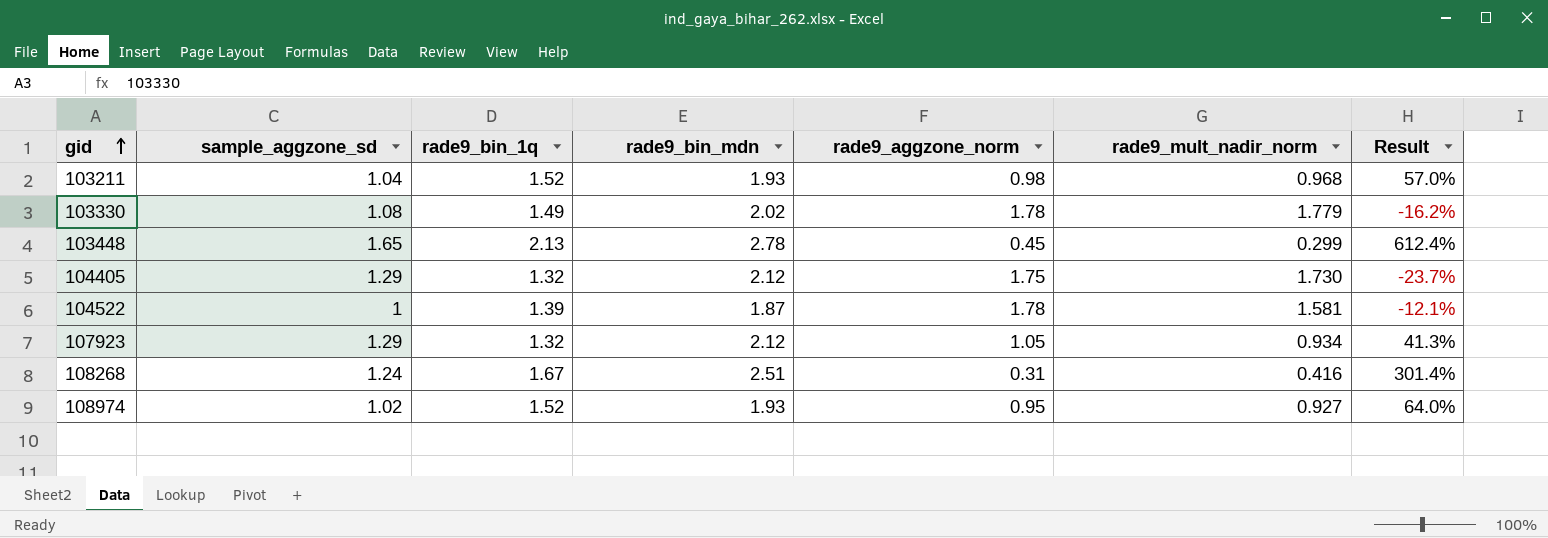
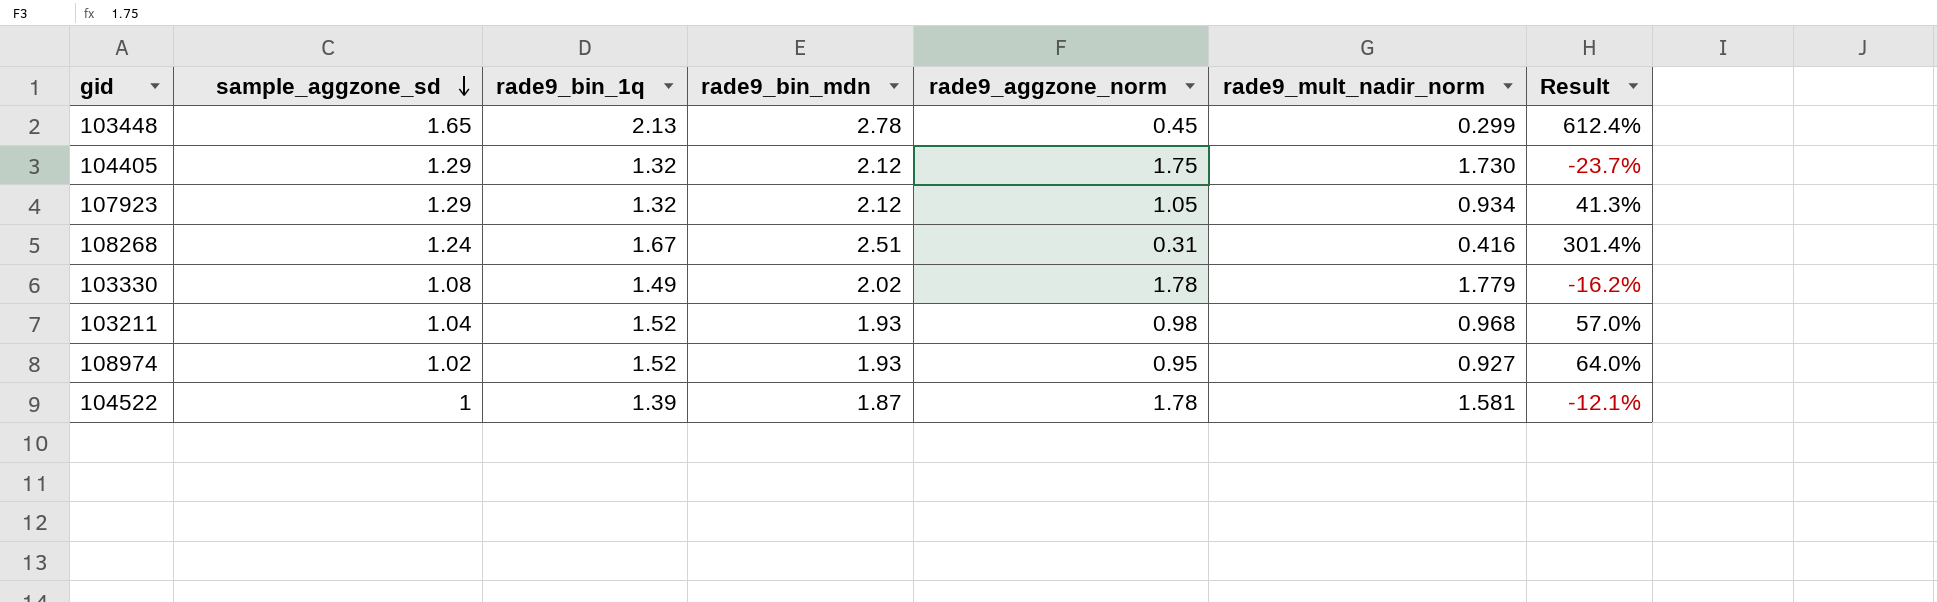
row order: gid ascending -> sample_aggzone_sd descending

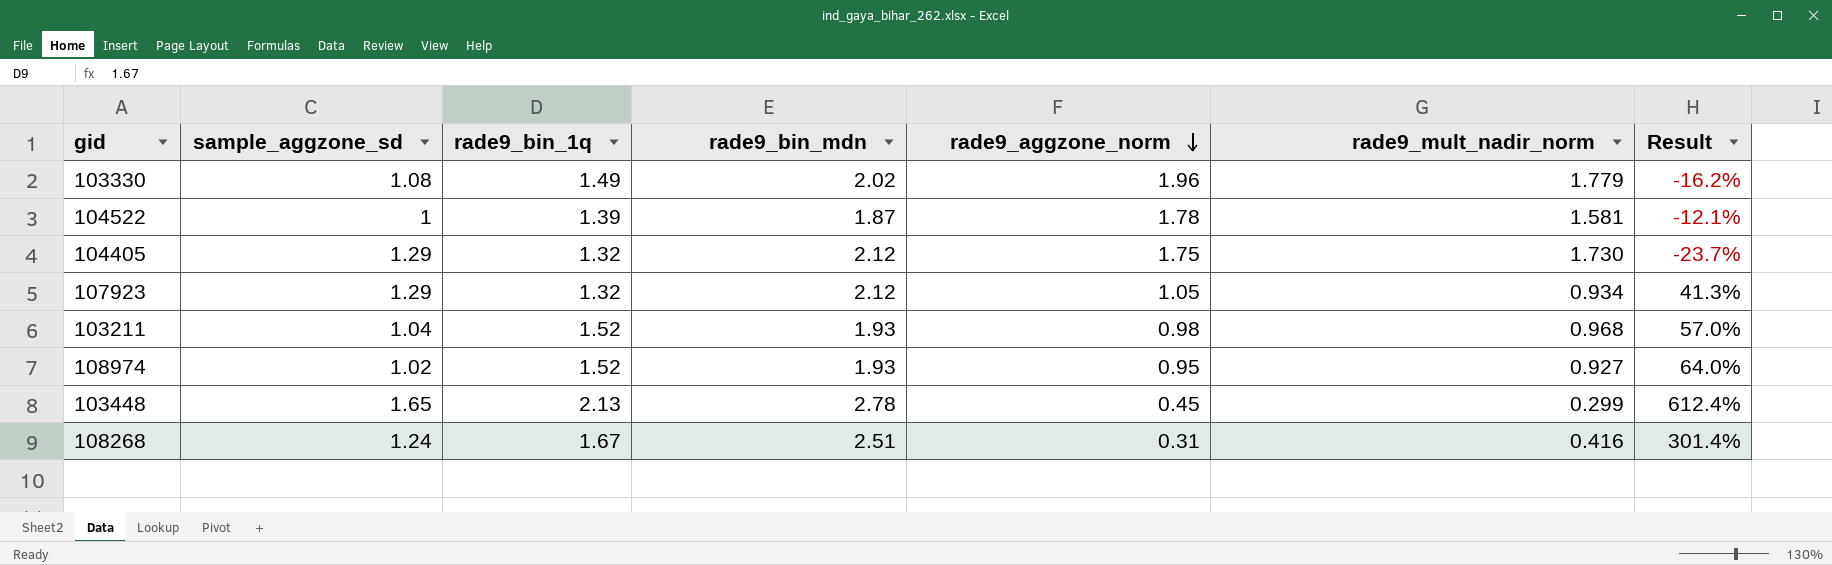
row order: sample_aggzone_sd descending -> rade9_aggzone_norm descending
103330 | rade9_aggzone_norm: 1.78 -> 1.96

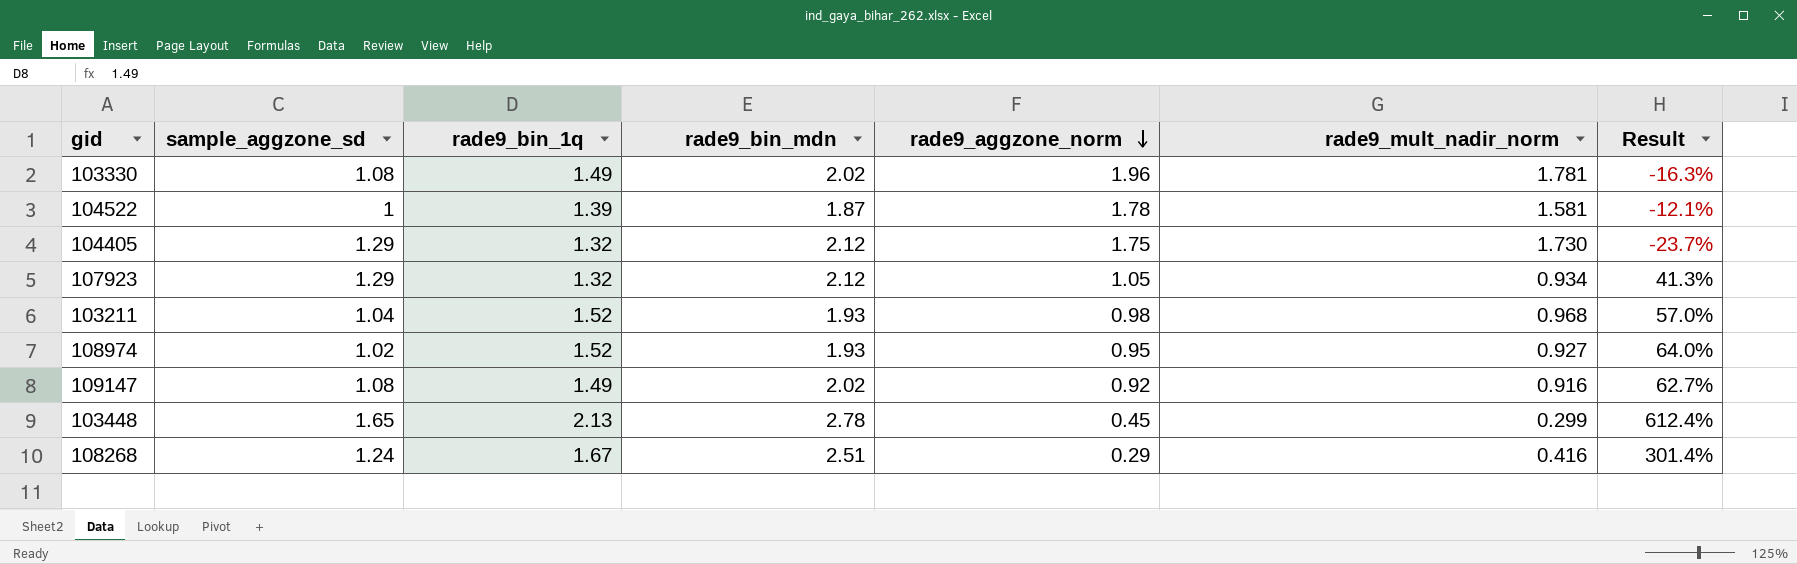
103330 | rade9_mult_nadir_norm: 1.779 -> 1.781
103330 | Result: -16.2% -> -16.3%
row 109147: none -> 1.08 | 1.49 | 2.02 | 0.92 | 0.916 | 62.7%
108268 | rade9_aggzone_norm: 0.31 -> 0.29

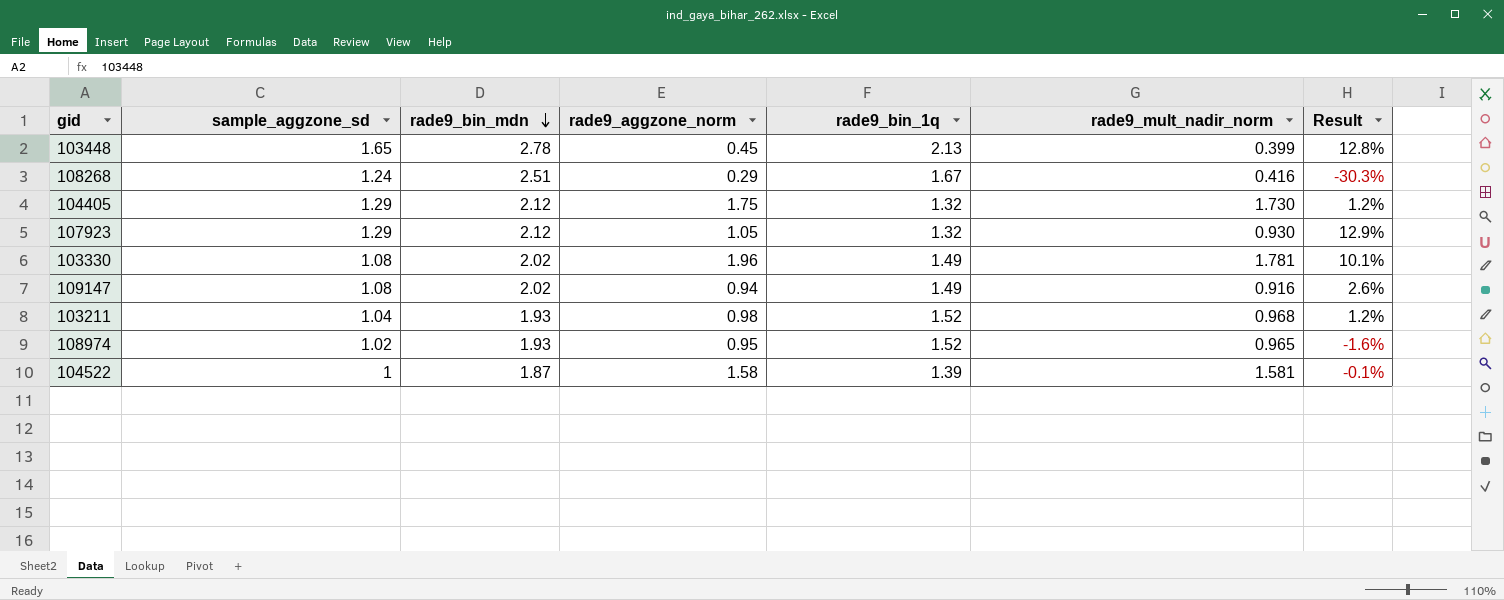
row order: rade9_aggzone_norm descending -> rade9_bin_mdn descending
column rade9_bin_1q | position: 3 -> 5
column Result | formula: ([rade9_bin_1q] - [rade9_mult_nadir_norm]) / [rade9_mult_nadir_norm] -> ([rade9_aggzone_norm] - [rade9_mult_nadir_norm]) / [rade9_mult_nadir_norm]
103448 | rade9_mult_nadir_norm: 0.299 -> 0.399
107923 | rade9_mult_nadir_norm: 0.934 -> 0.930
109147 | rade9_aggzone_norm: 0.92 -> 0.94
108974 | rade9_mult_nadir_norm: 0.927 -> 0.965
104522 | rade9_aggzone_norm: 1.78 -> 1.58

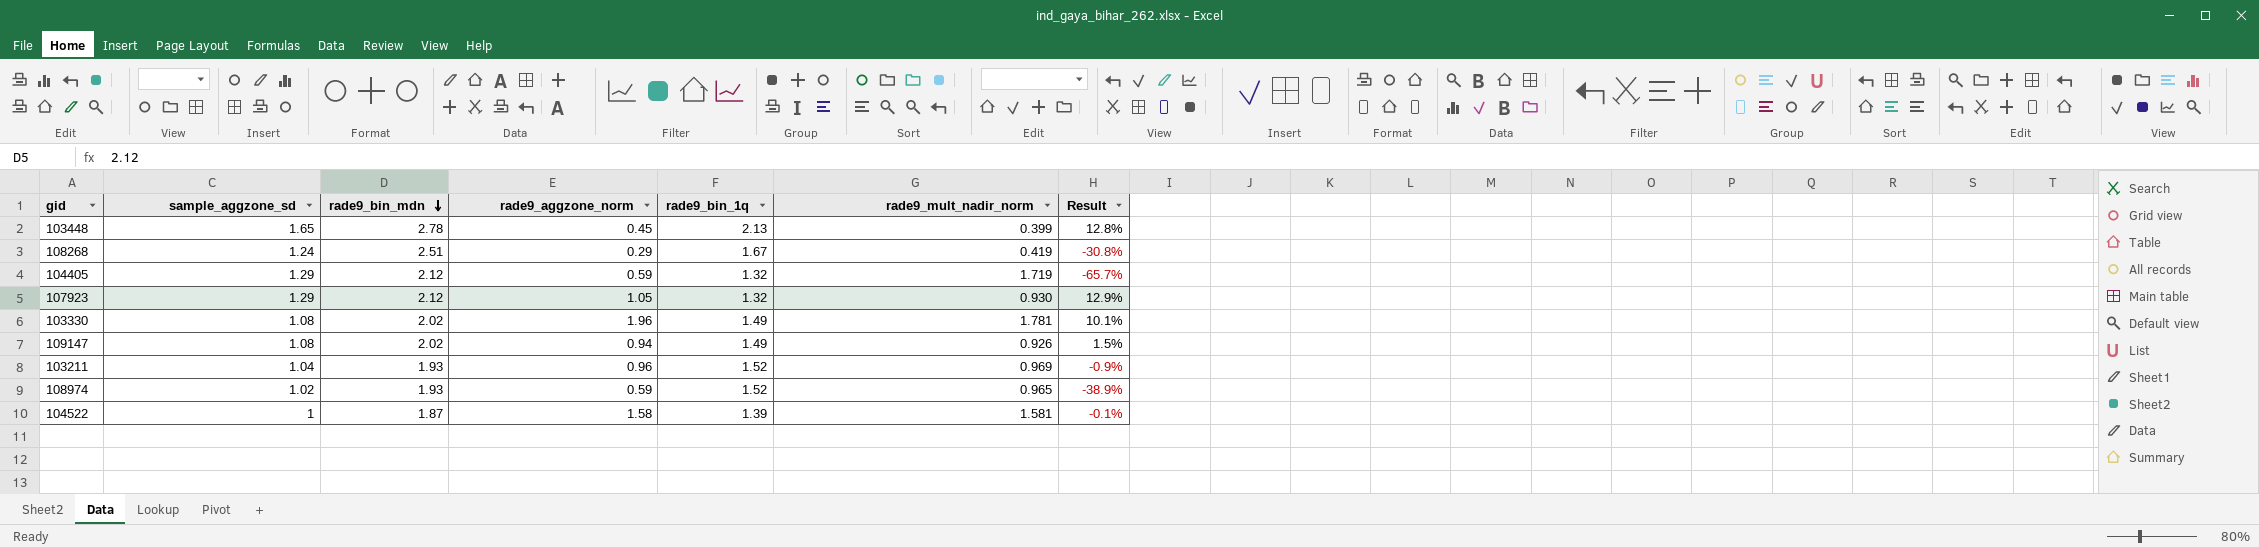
108268 | rade9_mult_nadir_norm: 0.416 -> 0.419
108268 | Result: -30.3% -> -30.8%
104405 | rade9_aggzone_norm: 1.75 -> 0.59
104405 | rade9_mult_nadir_norm: 1.730 -> 1.719
104405 | Result: 1.2% -> -65.7%
109147 | rade9_mult_nadir_norm: 0.916 -> 0.926
109147 | Result: 2.6% -> 1.5%
103211 | rade9_aggzone_norm: 0.98 -> 0.96
103211 | rade9_mult_nadir_norm: 0.968 -> 0.969
103211 | Result: 1.2% -> -0.9%
108974 | rade9_aggzone_norm: 0.95 -> 0.59
108974 | Result: -1.6% -> -38.9%

